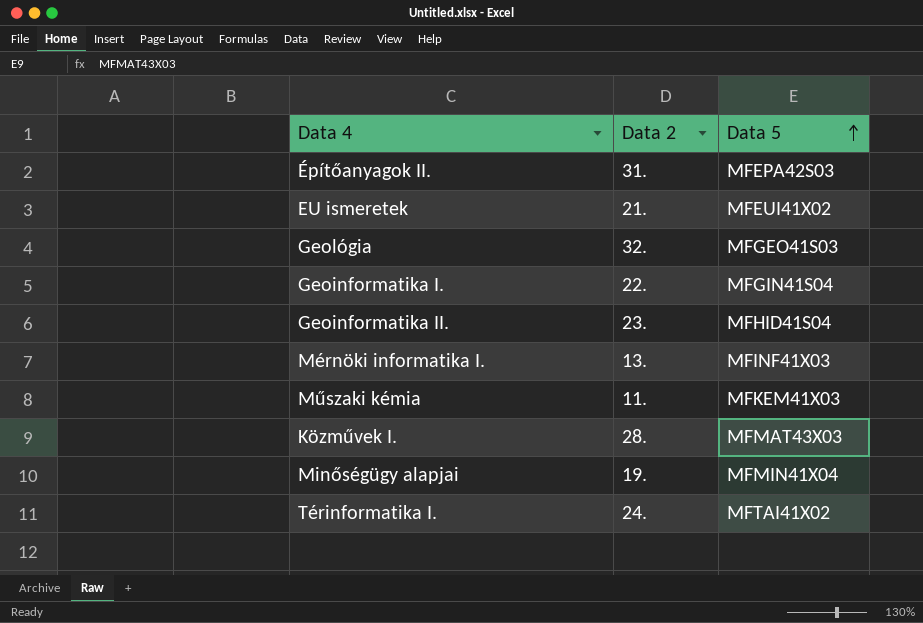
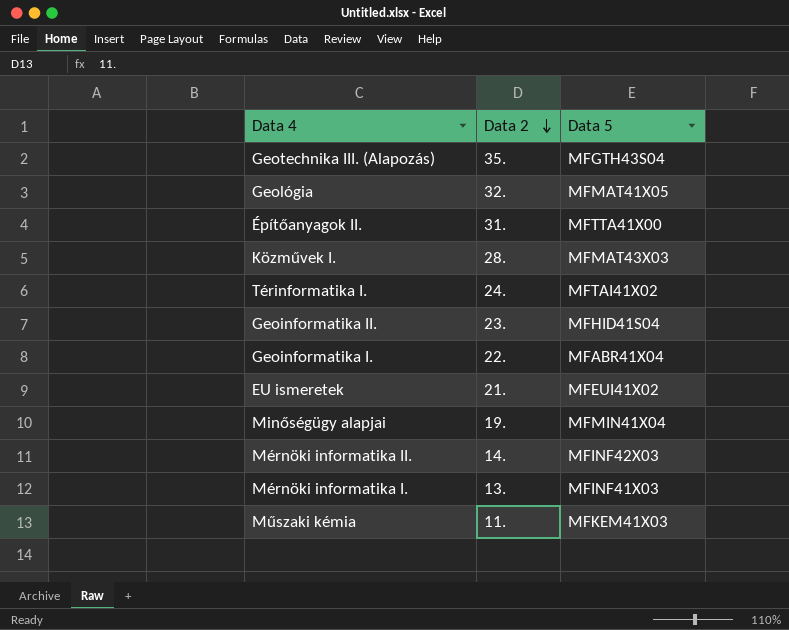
row order: Data 5 ascending -> Data 2 descending
row Geotechnika III. (Alapozás): none -> 35. | MFGTH43S04
Geológia | Data 5: MFGEO41S03 -> MFMAT41X05
Építőanyagok II. | Data 5: MFEPA42S03 -> MFTTA41X00
Geoinformatika I. | Data 5: MFGIN41S04 -> MFABR41X04
row Mérnöki informatika II.: none -> 14. | MFINF42X03

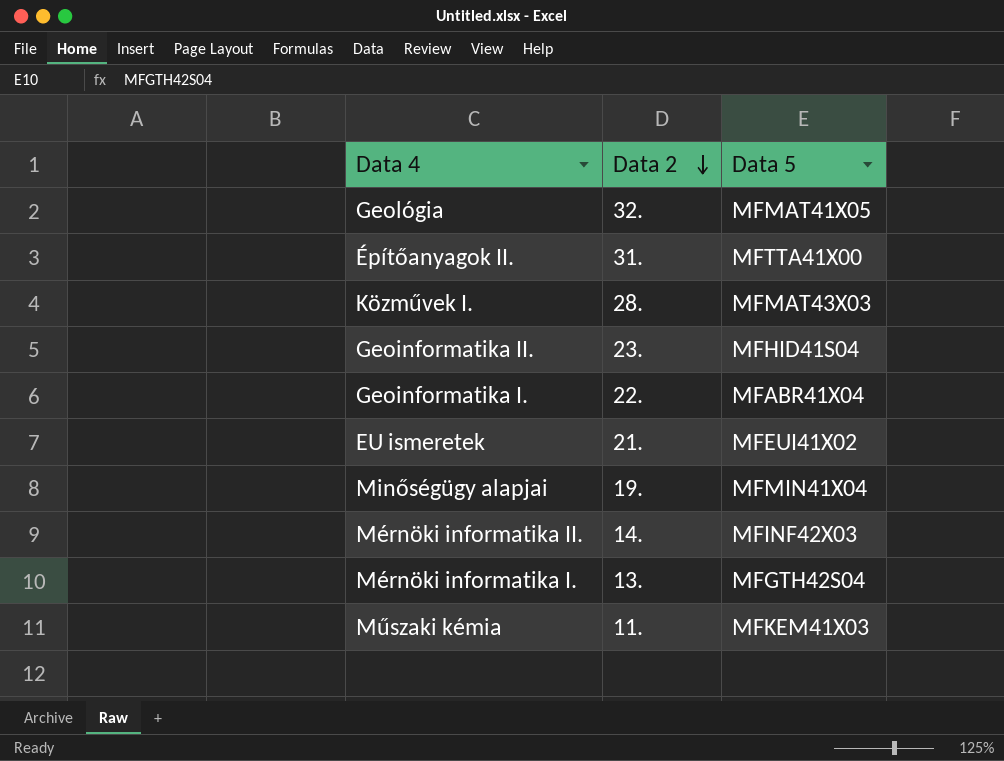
row Geotechnika III. (Alapozás): 35. | MFGTH43S04 -> none
row Térinformatika I.: 24. | MFTAI41X02 -> none
Mérnöki informatika I. | Data 5: MFINF41X03 -> MFGTH42S04

